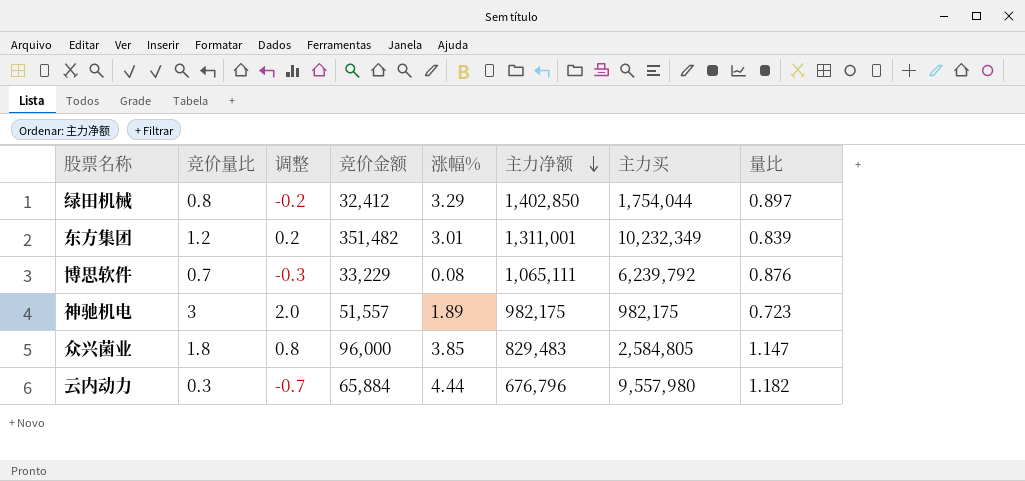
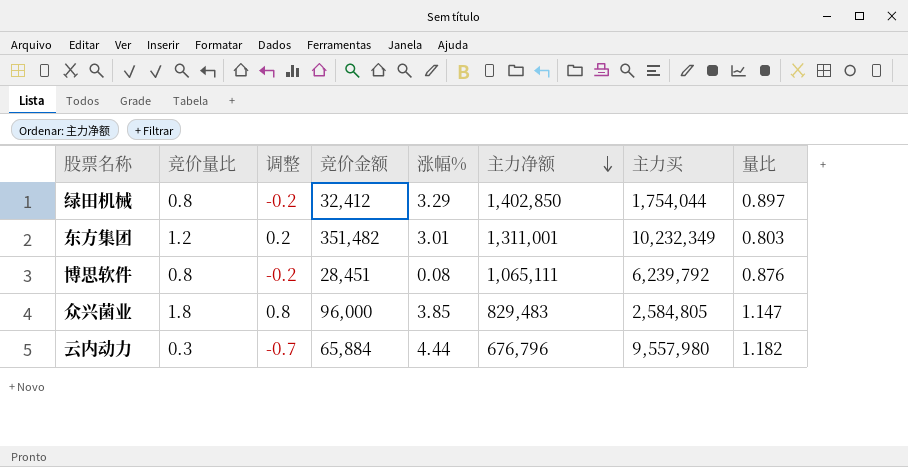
row 神驰机电: 3 | 2.0 | 51,557 | 1.89 | 982,175 | 982,175 | 0.723 -> none
东方集团 | 量比: 0.839 -> 0.803
博思软件 | 竞价量比: 0.7 -> 0.8
博思软件 | 调整: -0.3 -> -0.2
博思软件 | 竞价金额: 33,229 -> 28,451

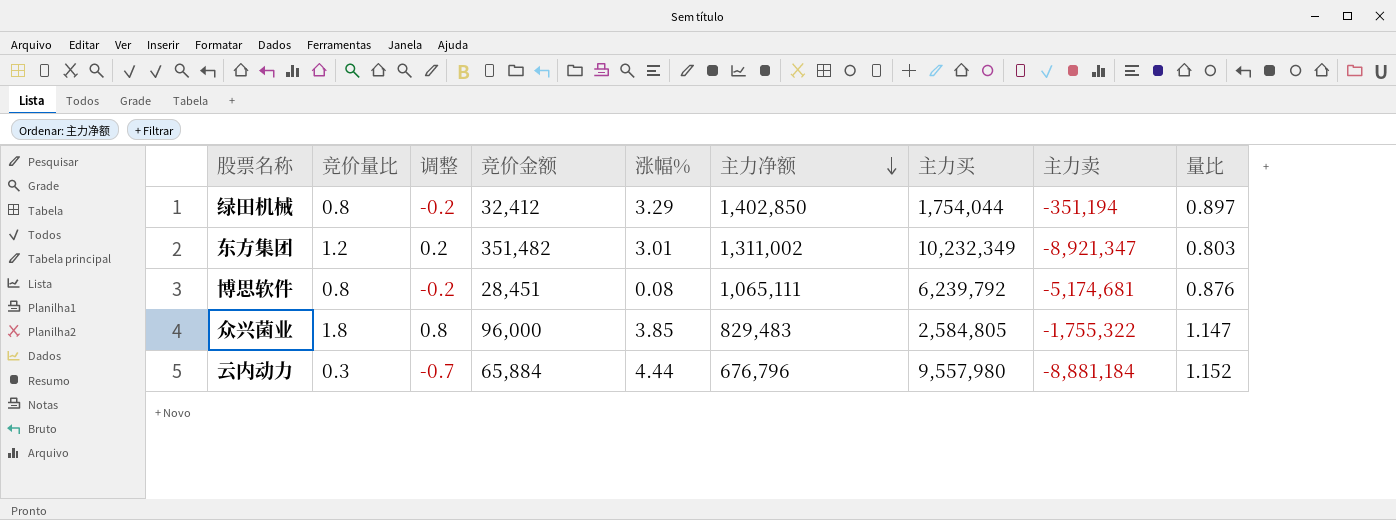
column 主力卖 | formula: none -> [主力净额] - [主力买]
东方集团 | 主力净额: 1,311,001 -> 1,311,002
云内动力 | 量比: 1.182 -> 1.152

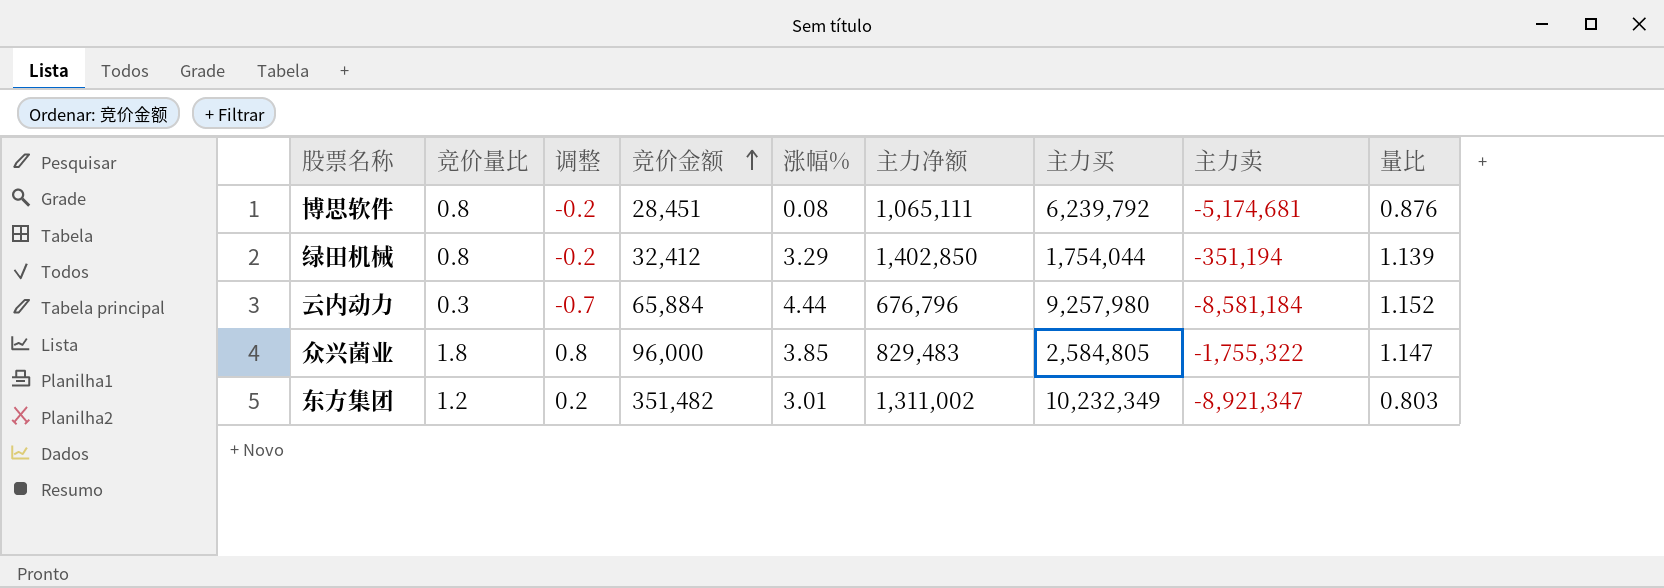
row order: 主力净额 descending -> 竞价金额 ascending
绿田机械 | 量比: 0.897 -> 1.139
云内动力 | 主力买: 9,557,980 -> 9,257,980
云内动力 | 主力卖: -8,881,184 -> -8,581,184

